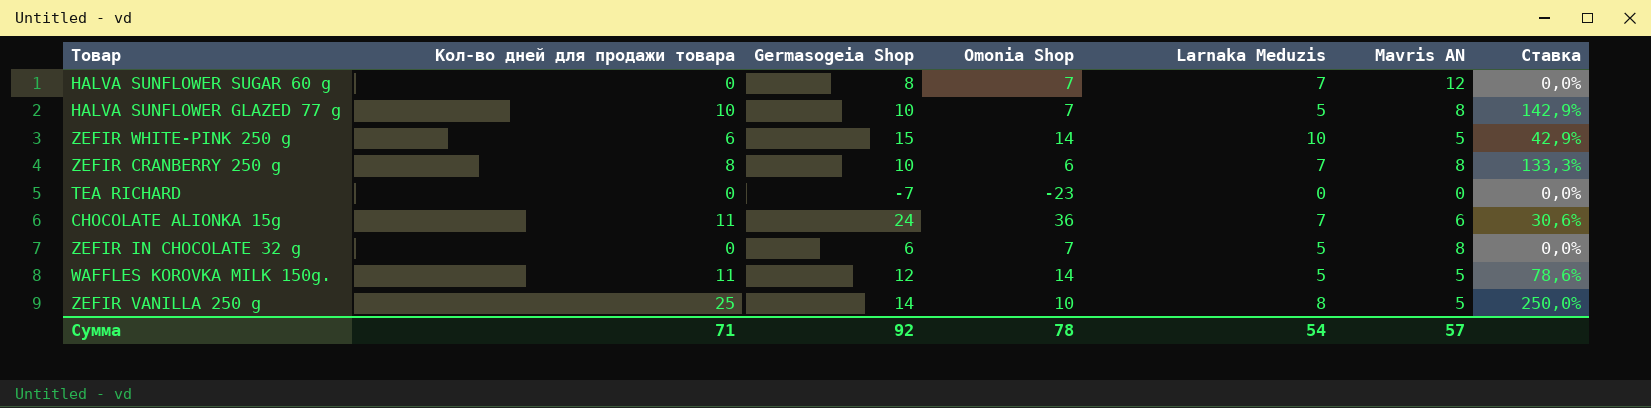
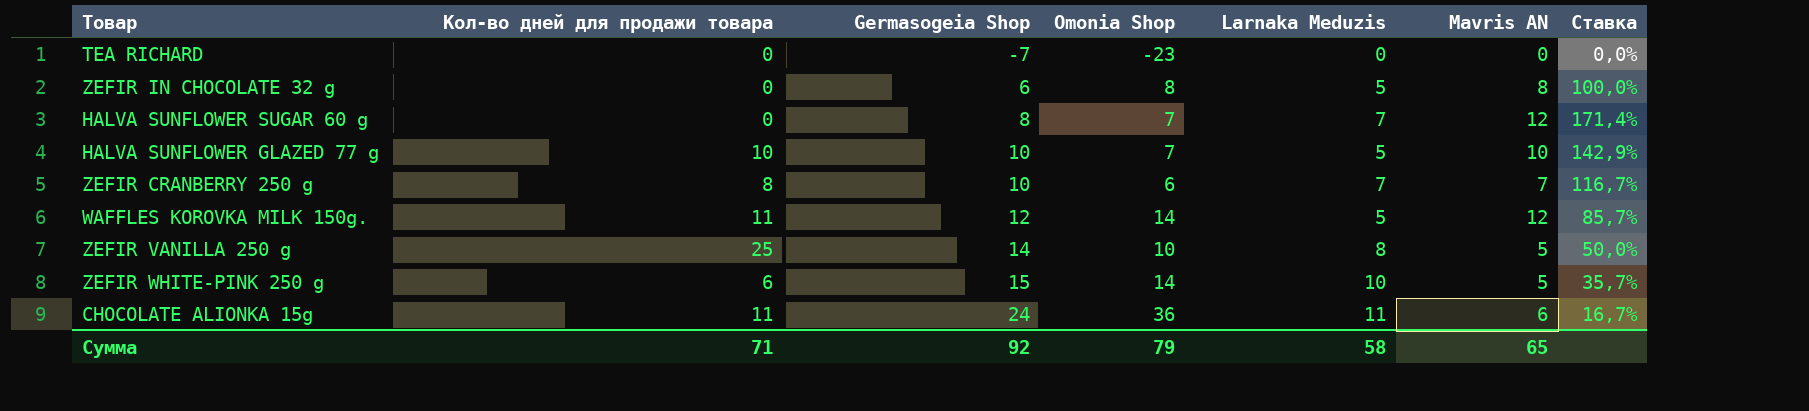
row order: none -> Germasogeia Shop ascending
column Ставка | formula: [Кол-во дней для продажи товара] / [Omonia Shop] -> [Mavris AN] / [Omonia Shop]
ZEFIR IN CHOCOLATE 32 g | Omonia Shop: 7 -> 8
HALVA SUNFLOWER GLAZED 77 g | Mavris AN: 8 -> 10
ZEFIR CRANBERRY 250 g | Mavris AN: 8 -> 7
WAFFLES KOROVKA MILK 150g. | Mavris AN: 5 -> 12
CHOCOLATE ALIONKA 15g | Larnaka Meduzis: 7 -> 11
Сумма | Omonia Shop: 78 -> 79
Сумма | Larnaka Meduzis: 54 -> 58
Сумма | Mavris AN: 57 -> 65

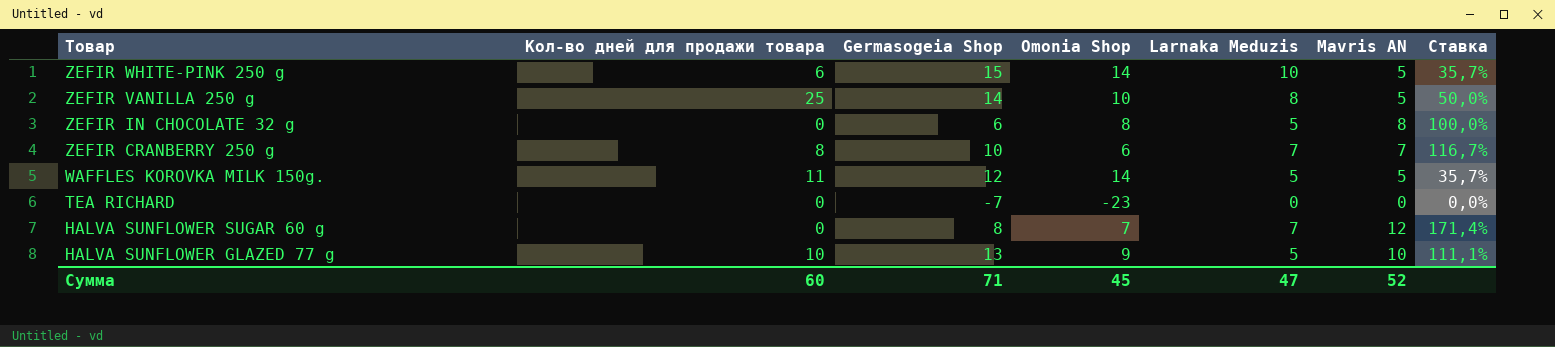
row order: Germasogeia Shop ascending -> Товар descending
row CHOCOLATE ALIONKA 15g: 11 | 24 | 36 | 11 | 6 | 16,7% -> none
WAFFLES KOROVKA MILK 150g. | Mavris AN: 12 -> 5
WAFFLES KOROVKA MILK 150g. | Ставка: 85,7% -> 35,7%
HALVA SUNFLOWER GLAZED 77 g | Germasogeia Shop: 10 -> 13
HALVA SUNFLOWER GLAZED 77 g | Omonia Shop: 7 -> 9
HALVA SUNFLOWER GLAZED 77 g | Ставка: 142,9% -> 111,1%
Сумма | Кол-во дней для продажи товара: 71 -> 60
Сумма | Germasogeia Shop: 92 -> 71
Сумма | Omonia Shop: 79 -> 45
Сумма | Larnaka Meduzis: 58 -> 47
Сумма | Mavris AN: 65 -> 52

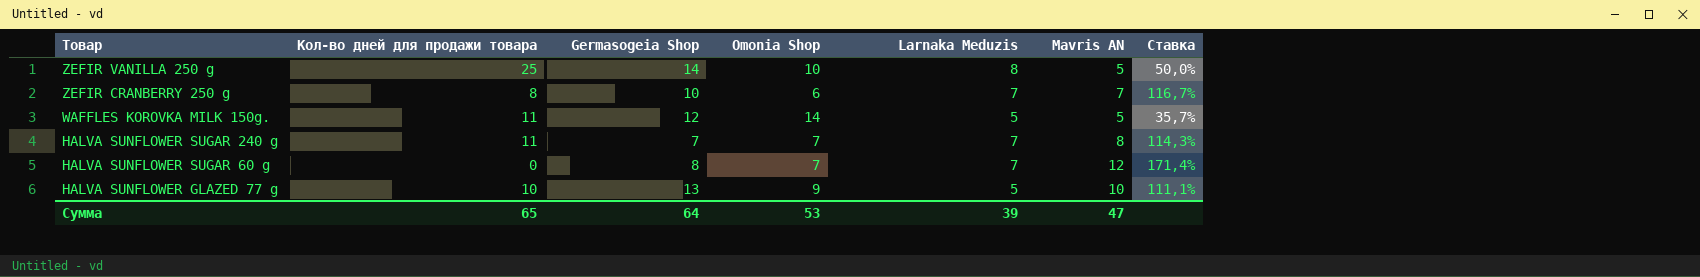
row ZEFIR WHITE-PINK 250 g: 6 | 15 | 14 | 10 | 5 | 35,7% -> none
row ZEFIR IN CHOCOLATE 32 g: 0 | 6 | 8 | 5 | 8 | 100,0% -> none
row TEA RICHARD: 0 | -7 | -23 | 0 | 0 | 0,0% -> none
row HALVA SUNFLOWER SUGAR 240 g: none -> 11 | 7 | 7 | 7 | 8 | 114,3%
Сумма | Кол-во дней для продажи товара: 60 -> 65
Сумма | Germasogeia Shop: 71 -> 64
Сумма | Omonia Shop: 45 -> 53
Сумма | Larnaka Meduzis: 47 -> 39
Сумма | Mavris AN: 52 -> 47

